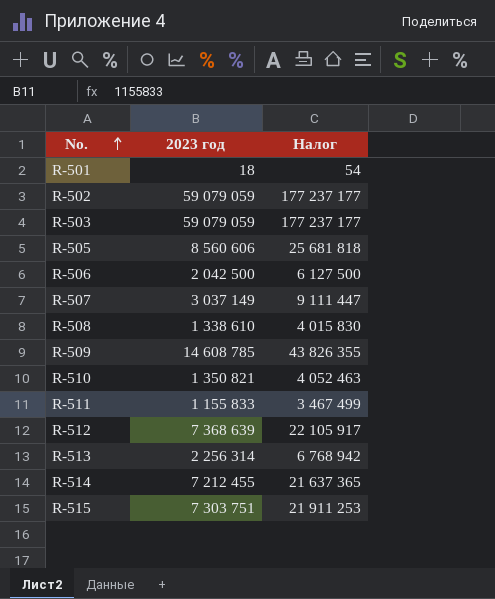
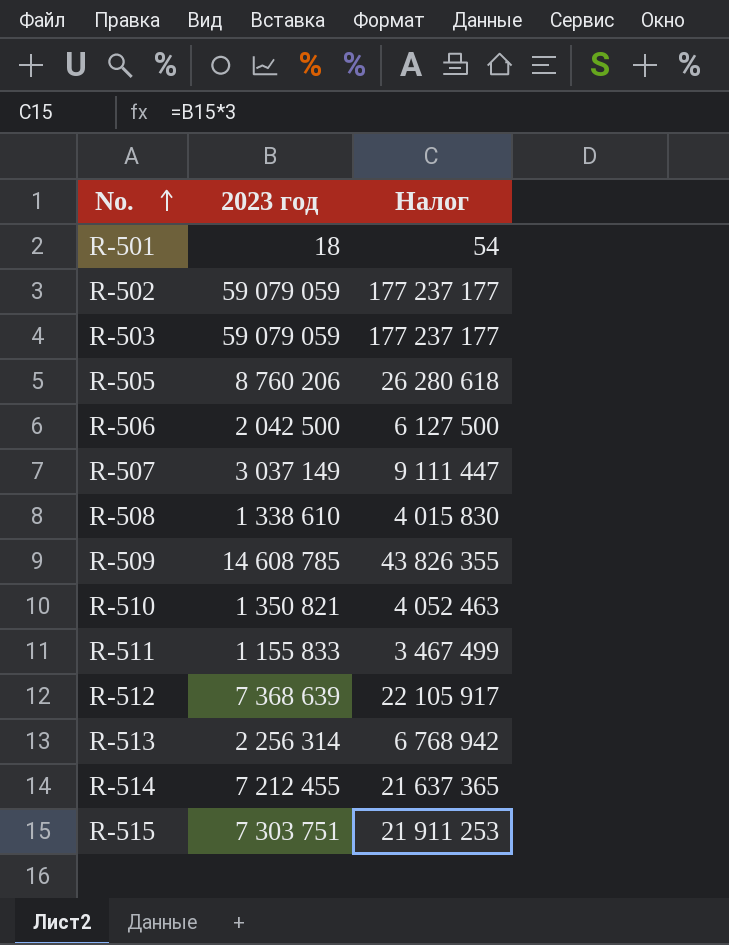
R-505 | 2023 год: 8 560 606 -> 8 760 206
R-505 | Налог: 25 681 818 -> 26 280 618

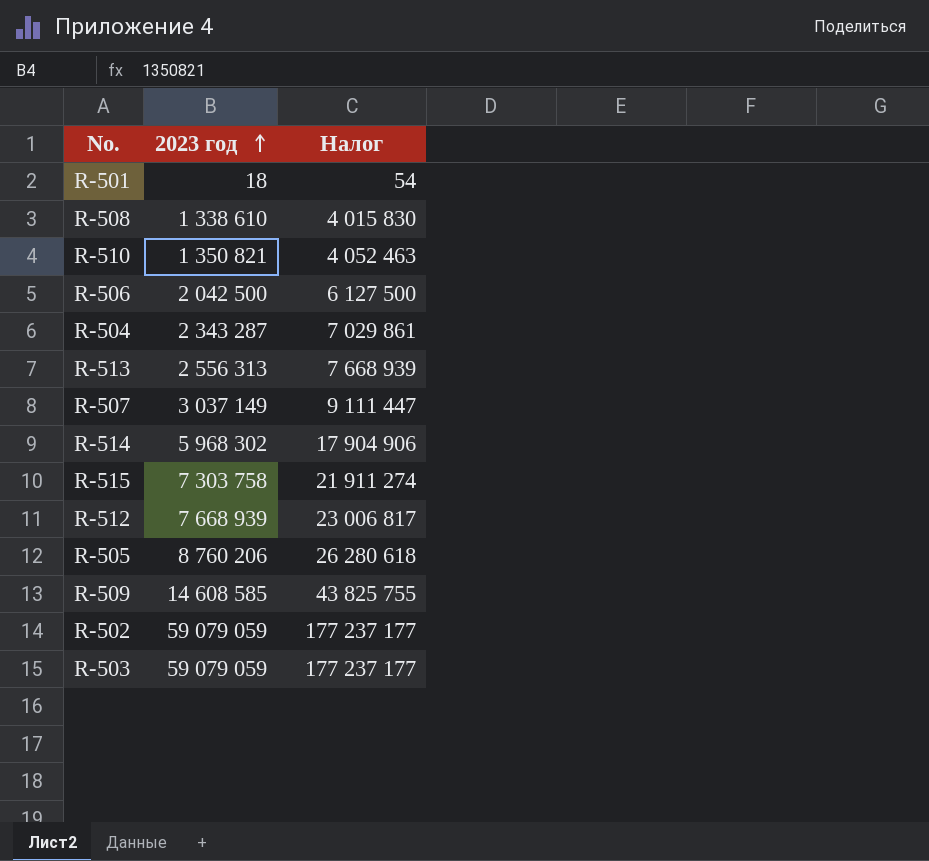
row order: No. ascending -> 2023 год ascending
row R-511: 1 155 833 | 3 467 499 -> none
row R-504: none -> 2 343 287 | 7 029 861
R-513 | 2023 год: 2 256 314 -> 2 556 313
R-513 | Налог: 6 768 942 -> 7 668 939
R-514 | 2023 год: 7 212 455 -> 5 968 302
R-514 | Налог: 21 637 365 -> 17 904 906
R-515 | 2023 год: 7 303 751 -> 7 303 758
R-515 | Налог: 21 911 253 -> 21 911 274
R-512 | 2023 год: 7 368 639 -> 7 668 939
R-512 | Налог: 22 105 917 -> 23 006 817
R-509 | 2023 год: 14 608 785 -> 14 608 585
R-509 | Налог: 43 826 355 -> 43 825 755

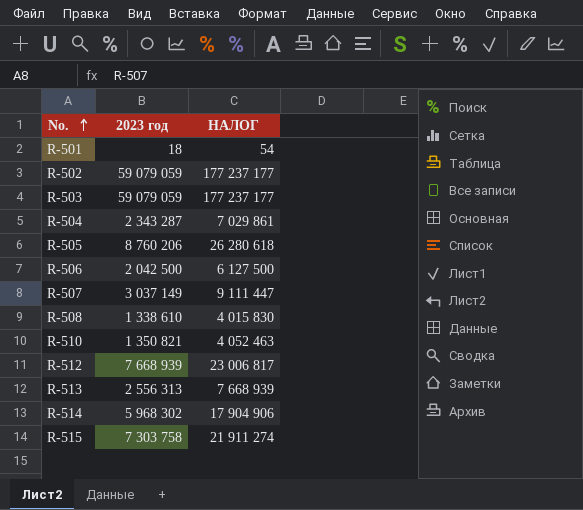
row order: 2023 год ascending -> No. ascending
column name: Налог -> НАЛОГ
row R-509: 14 608 585 | 43 825 755 -> none

